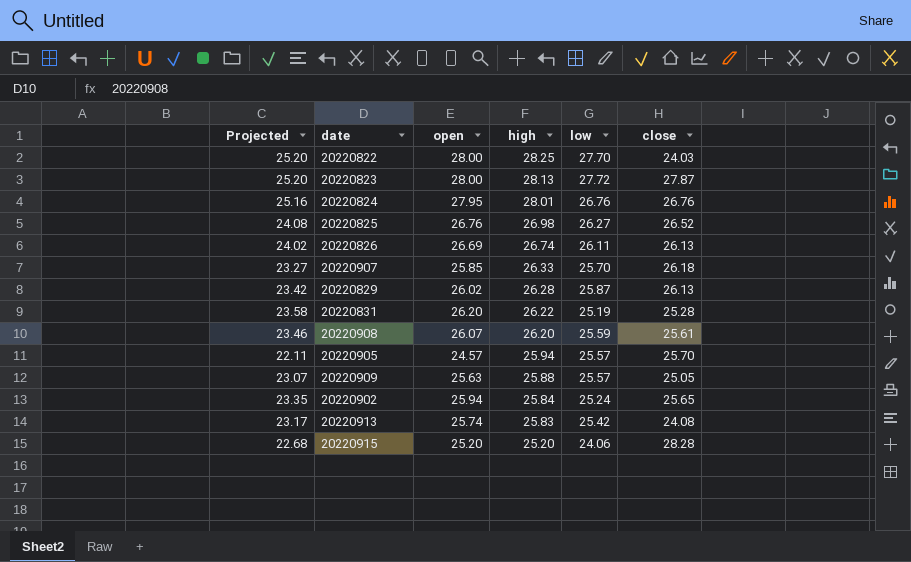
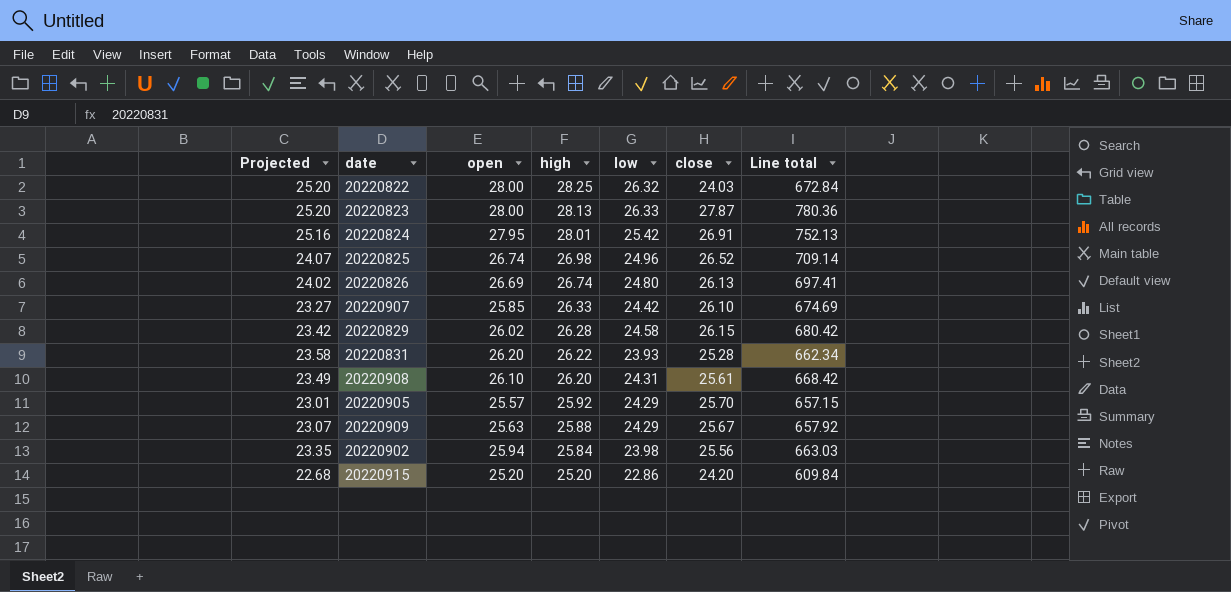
column Line total | formula: none -> [open] * [close]
row 20220913: 23.17 | 25.74 | 25.83 | 25.42 | 24.08 -> none
20220822 | low: 27.70 -> 26.32
20220823 | low: 27.72 -> 26.33
20220824 | low: 26.76 -> 25.42
20220824 | close: 26.76 -> 26.91
20220825 | Projected: 24.08 -> 24.07
20220825 | open: 26.76 -> 26.74
20220825 | low: 26.27 -> 24.96
20220826 | low: 26.11 -> 24.80
20220907 | low: 25.70 -> 24.42
20220907 | close: 26.18 -> 26.10
20220829 | low: 25.87 -> 24.58
20220829 | close: 26.13 -> 26.15
20220831 | low: 25.19 -> 23.93
20220908 | Projected: 23.46 -> 23.49
20220908 | open: 26.07 -> 26.10
20220908 | low: 25.59 -> 24.31
20220905 | Projected: 22.11 -> 23.01
20220905 | open: 24.57 -> 25.57
20220905 | high: 25.94 -> 25.92
20220905 | low: 25.57 -> 24.29
20220909 | low: 25.57 -> 24.29
20220909 | close: 25.05 -> 25.67
20220902 | low: 25.24 -> 23.98
20220902 | close: 25.65 -> 25.56
20220915 | low: 24.06 -> 22.86
20220915 | close: 28.28 -> 24.20

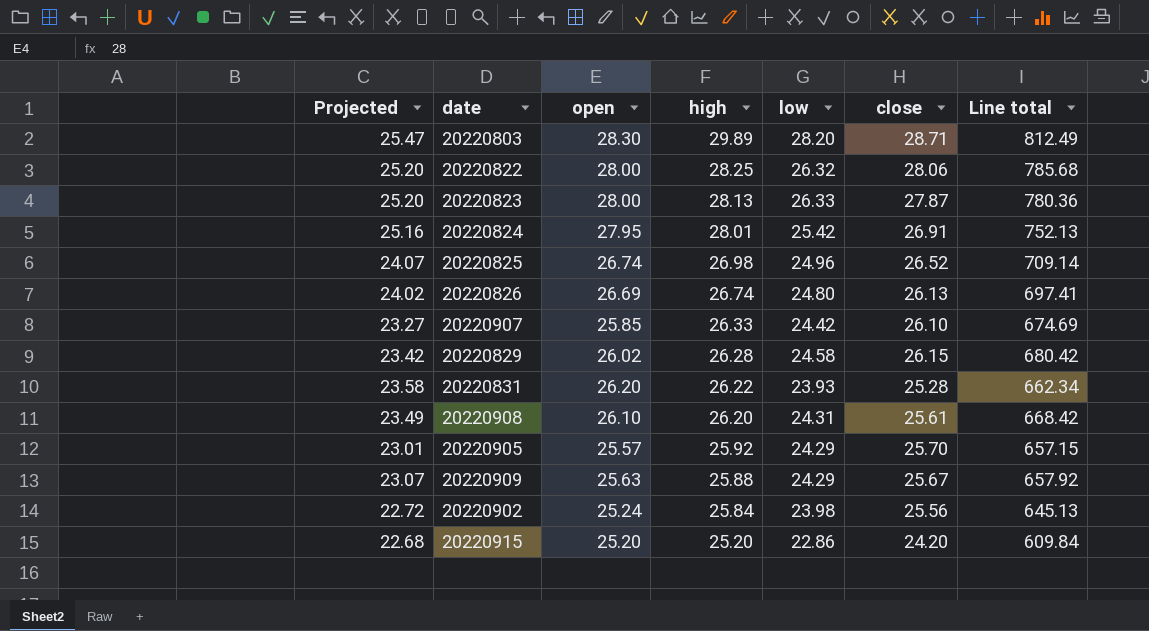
row 20220803: none -> 25.47 | 28.30 | 29.89 | 28.20 | 28.71 | 812.49
20220822 | close: 24.03 -> 28.06
20220822 | Line total: 672.84 -> 785.68
20220902 | Projected: 23.35 -> 22.72
20220902 | open: 25.94 -> 25.24
20220902 | Line total: 663.03 -> 645.13

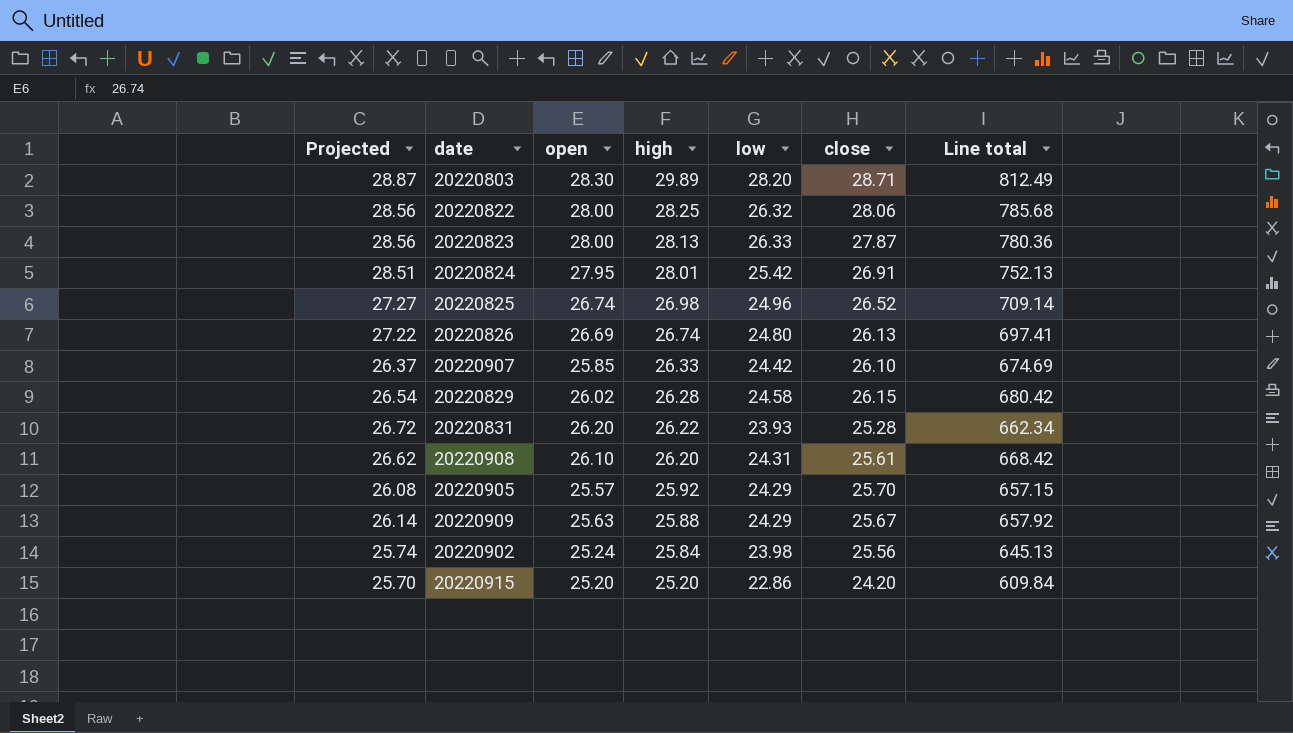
column Projected | formula: [open] * 0.9 -> [open] * 1.02

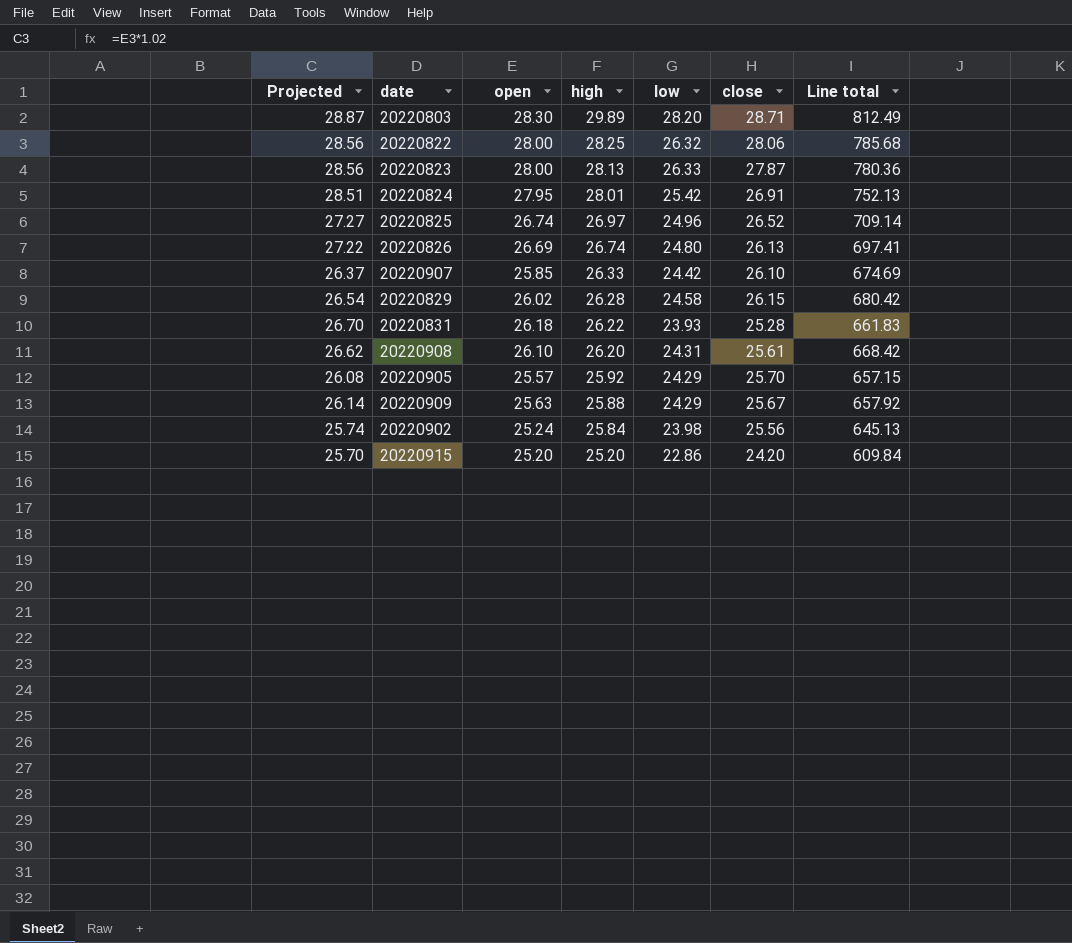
20220825 | high: 26.98 -> 26.97
20220831 | Projected: 26.72 -> 26.70
20220831 | open: 26.20 -> 26.18
20220831 | Line total: 662.34 -> 661.83

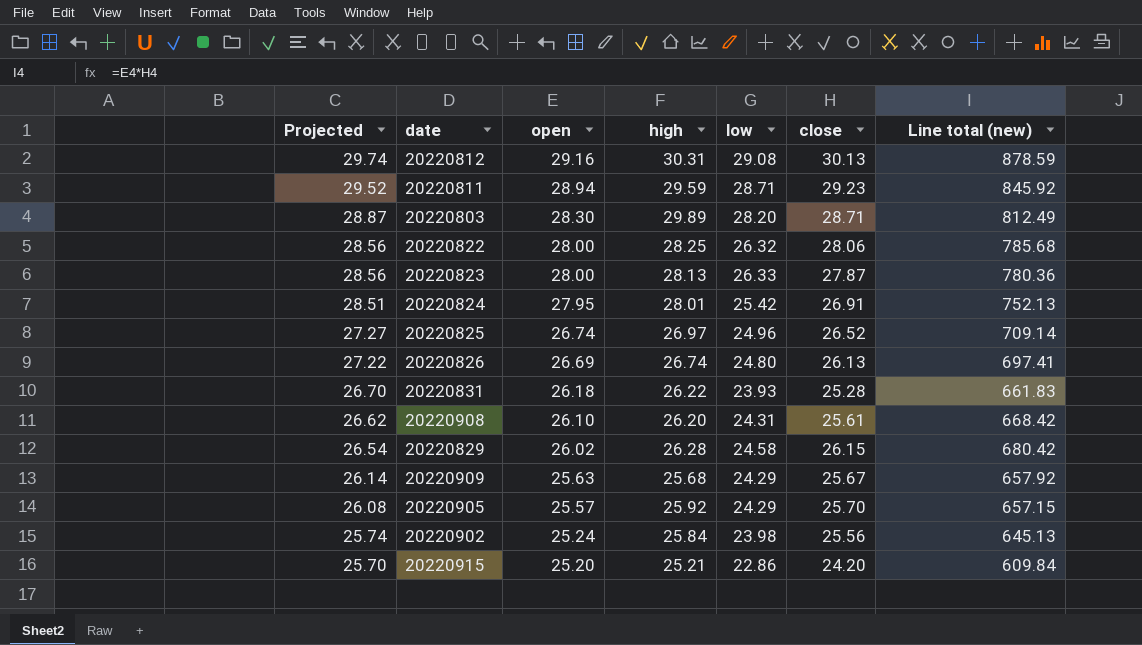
row order: high descending -> Projected descending
column name: Line total -> Line total (new)
row 20220907: 26.37 | 25.85 | 26.33 | 24.42 | 26.10 | 674.69 -> none
row 20220812: none -> 29.74 | 29.16 | 30.31 | 29.08 | 30.13 | 878.59
row 20220811: none -> 29.52 | 28.94 | 29.59 | 28.71 | 29.23 | 845.92
20220909 | high: 25.88 -> 25.68
20220915 | high: 25.20 -> 25.21

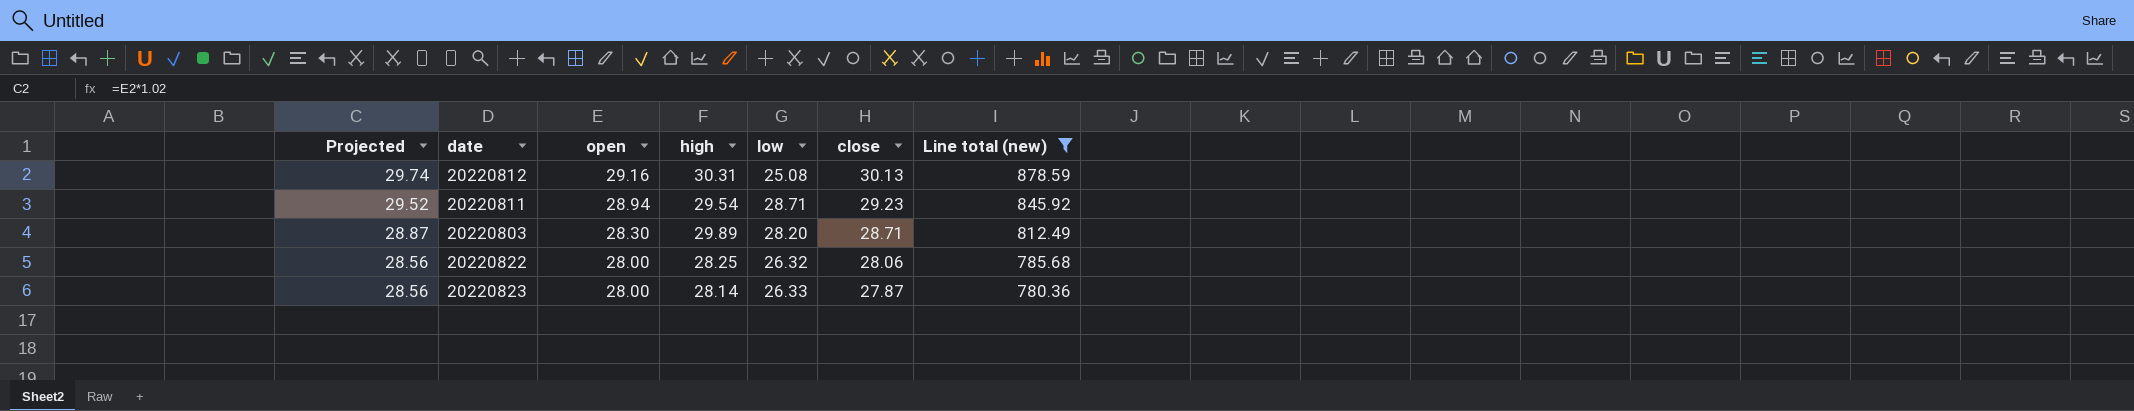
filter: none -> Line total (new) >= 780.36
20220812 | low: 29.08 -> 25.08
20220811 | high: 29.59 -> 29.54
20220823 | high: 28.13 -> 28.14

